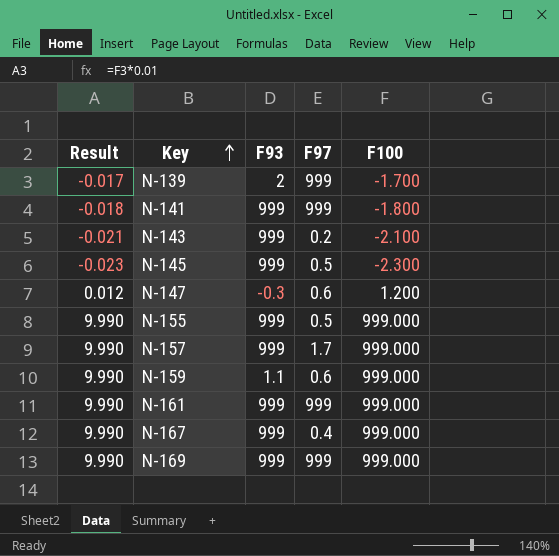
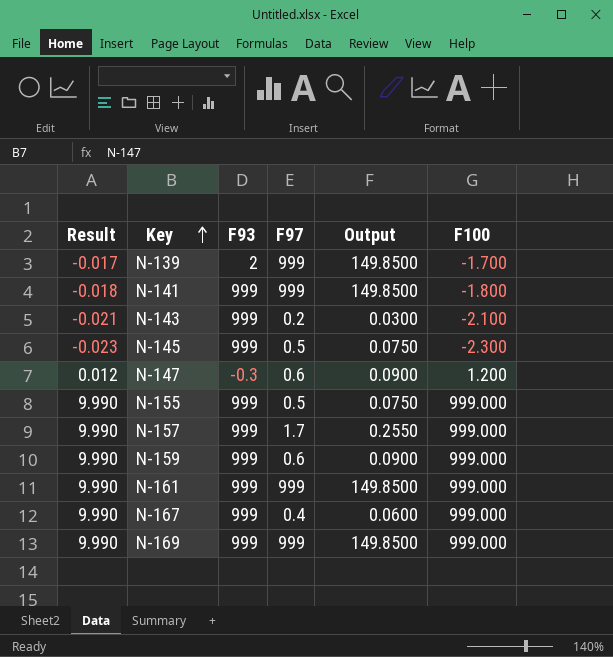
column Output | formula: none -> [F97] * 0.15
N-159 | F93: 1.1 -> 999

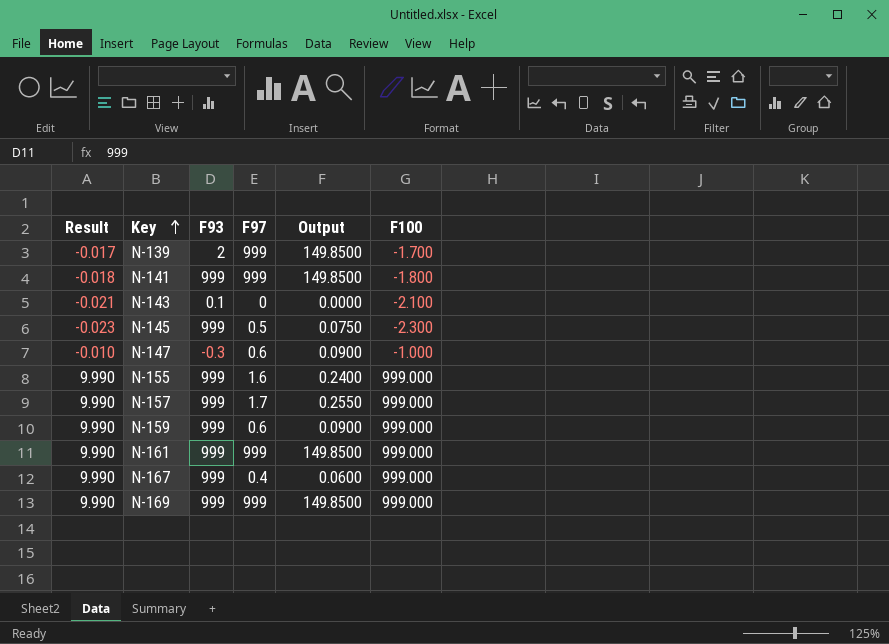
N-143 | F93: 999 -> 0.1
N-143 | F97: 0.2 -> 0
N-143 | Output: 0.0300 -> 0.0000
N-147 | Result: 0.012 -> -0.010
N-147 | F100: 1.200 -> -1.000
N-155 | F97: 0.5 -> 1.6
N-155 | Output: 0.0750 -> 0.2400

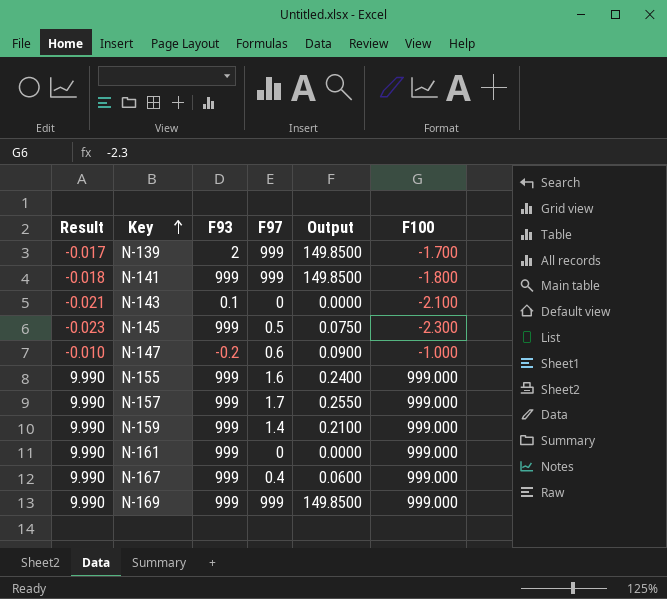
N-147 | F93: -0.3 -> -0.2
N-159 | F97: 0.6 -> 1.4
N-159 | Output: 0.0900 -> 0.2100
N-161 | F97: 999 -> 0
N-161 | Output: 149.8500 -> 0.0000

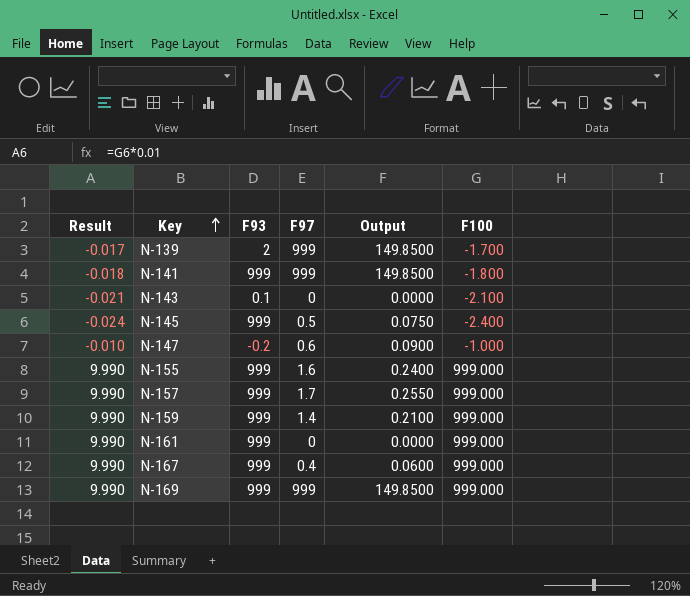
N-145 | Result: -0.023 -> -0.024
N-145 | F100: -2.300 -> -2.400

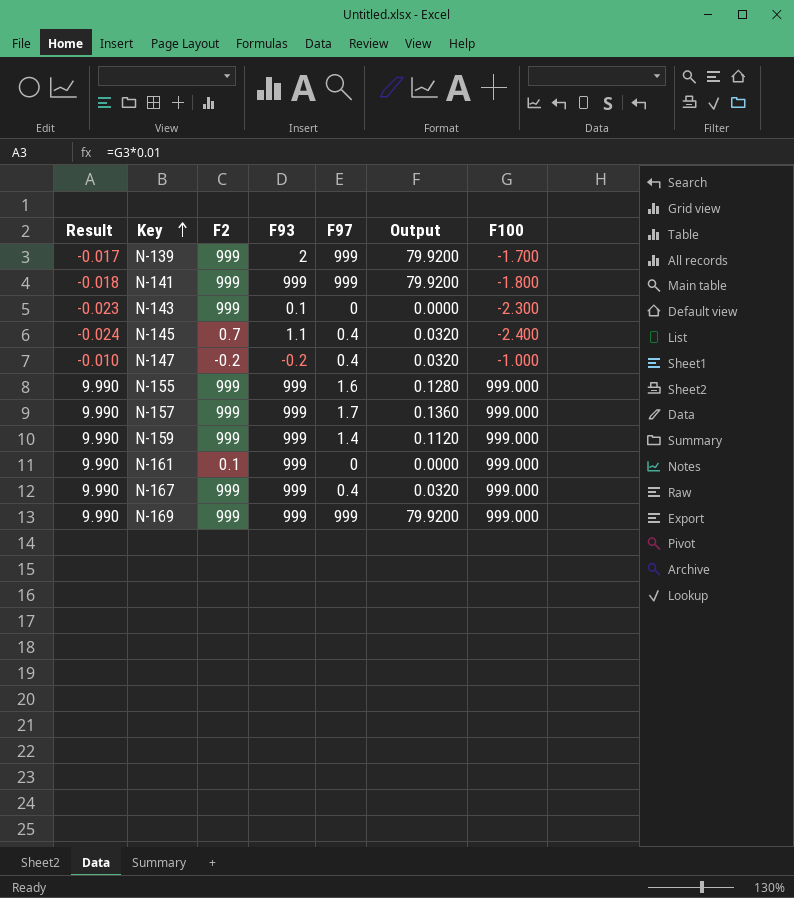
column F2 | position: none -> 3
column Output | formula: [F97] * 0.15 -> [F97] * 0.08
N-143 | Result: -0.021 -> -0.023
N-143 | F100: -2.100 -> -2.300
N-145 | F93: 999 -> 1.1
N-145 | F97: 0.5 -> 0.4
N-147 | F97: 0.6 -> 0.4

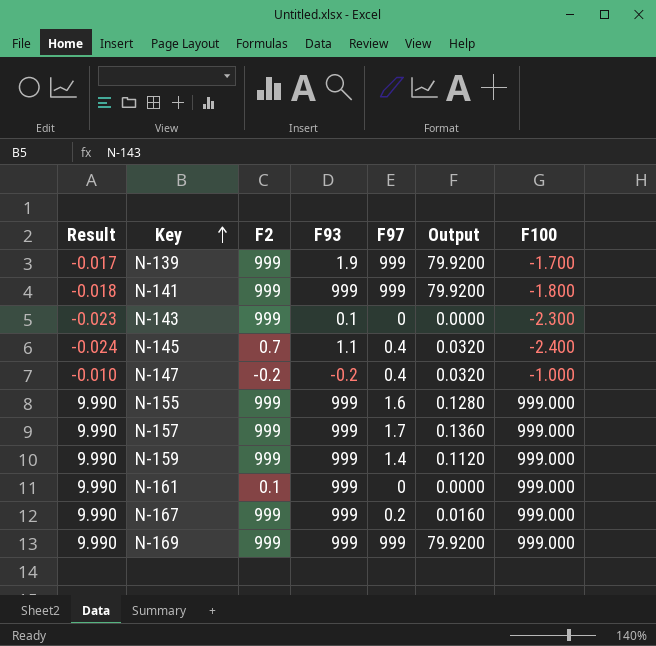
N-139 | F93: 2 -> 1.9
N-167 | F97: 0.4 -> 0.2
N-167 | Output: 0.0320 -> 0.0160

